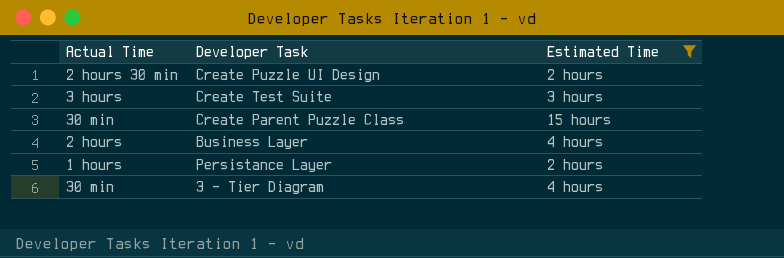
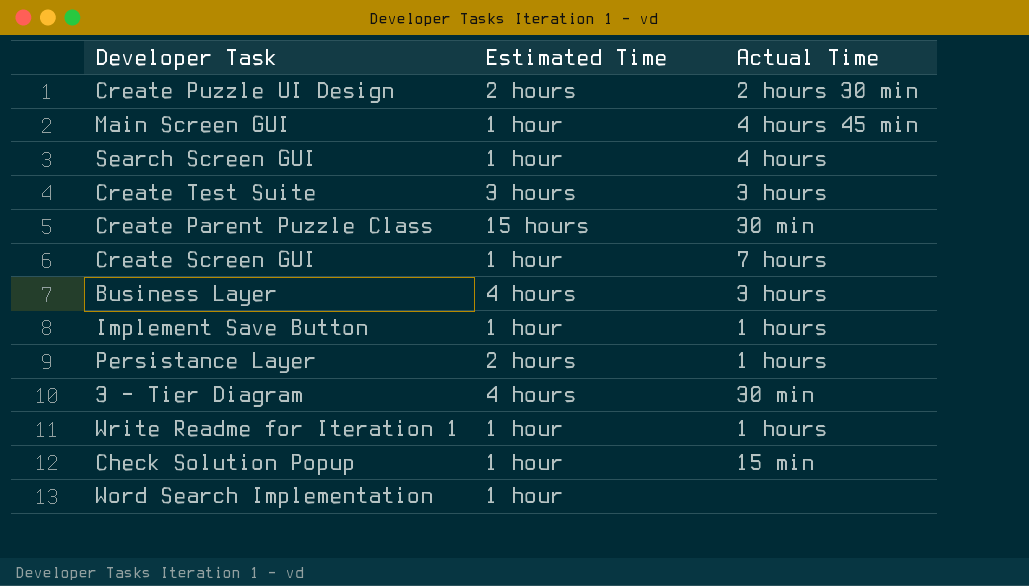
filter: Estimated Time != 1 hour -> none
column Actual Time | position: 1 -> 3
Business Layer | Actual Time: 2 hours -> 3 hours

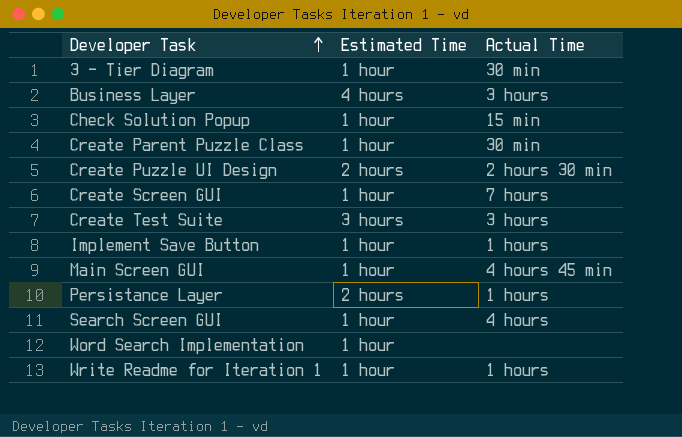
row order: none -> Developer Task ascending
3 - Tier Diagram | Estimated Time: 4 hours -> 1 hour
Create Parent Puzzle Class | Estimated Time: 15 hours -> 1 hour

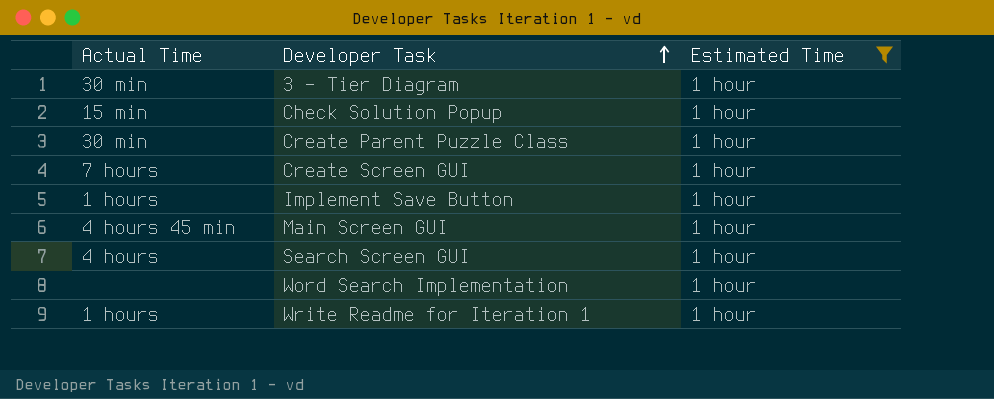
filter: none -> Estimated Time = 1 hour
column Actual Time | position: 3 -> 1

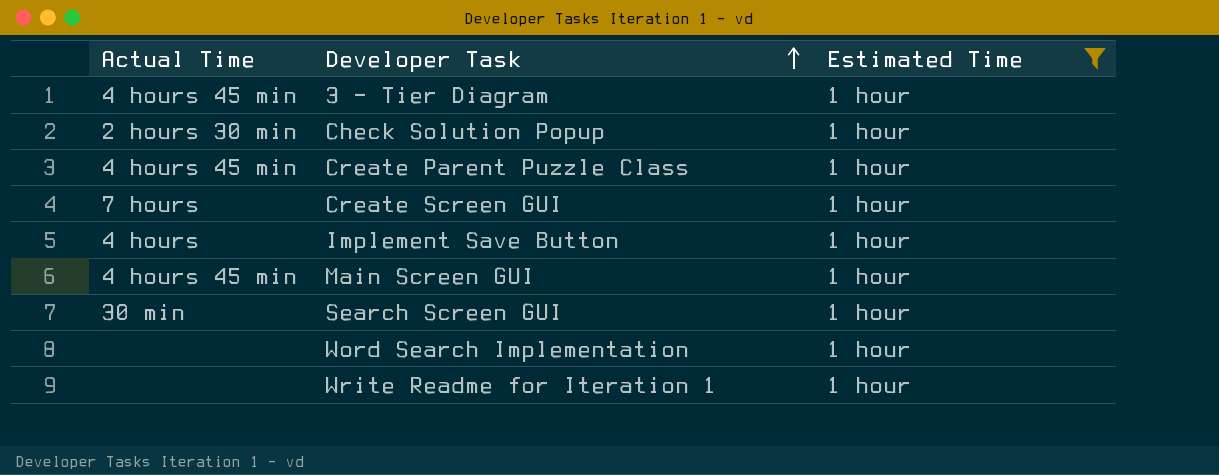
3 - Tier Diagram | Actual Time: 30 min -> 4 hours 45 min
Check Solution Popup | Actual Time: 15 min -> 2 hours 30 min
Create Parent Puzzle Class | Actual Time: 30 min -> 4 hours 45 min
Implement Save Button | Actual Time: 1 hours -> 4 hours
Search Screen GUI | Actual Time: 4 hours -> 30 min
Write Readme for Iteration 1 | Actual Time: 1 hours -> none

